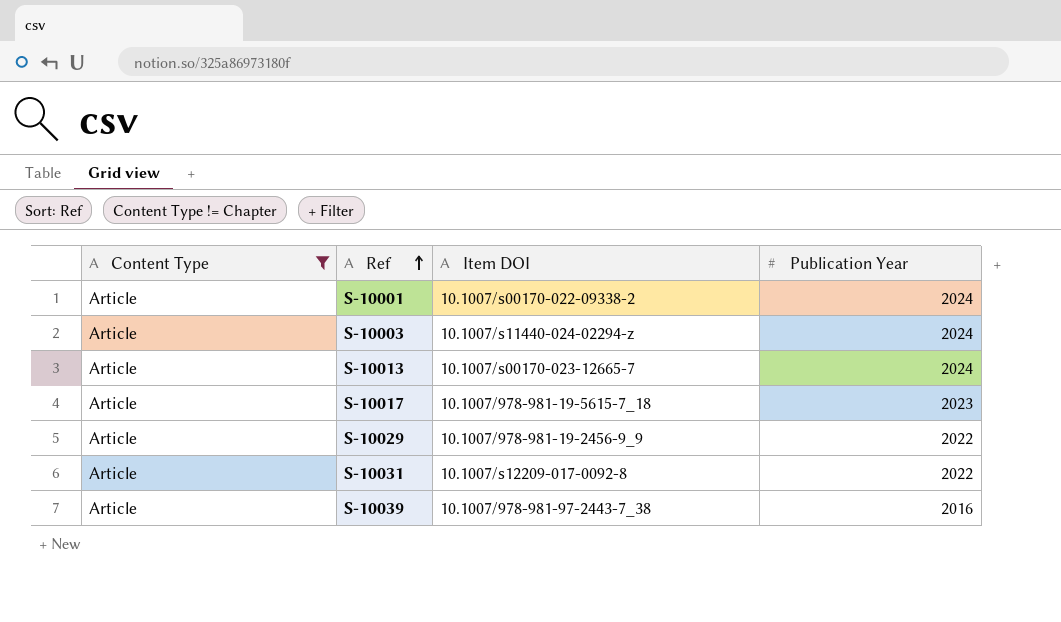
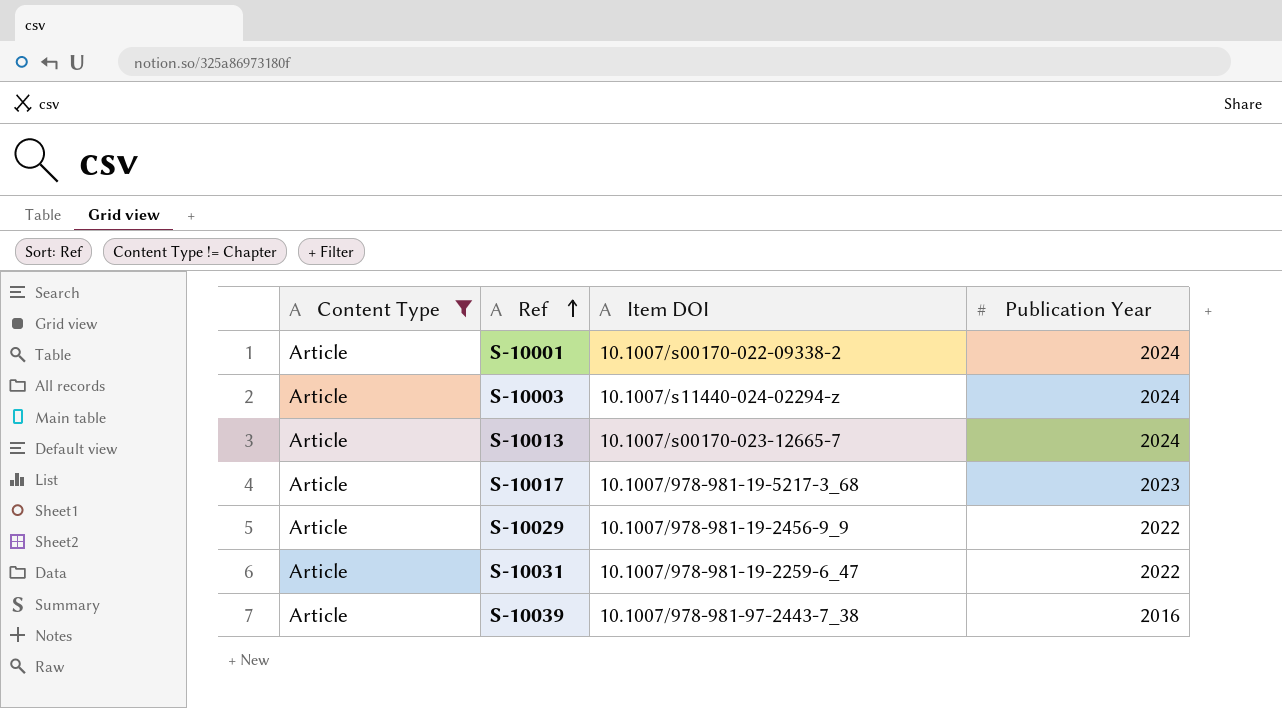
S-10017 | Item DOI: 10.1007/978-981-19-5615-7_18 -> 10.1007/978-981-19-5217-3_68
S-10031 | Item DOI: 10.1007/s12209-017-0092-8 -> 10.1007/978-981-19-2259-6_47

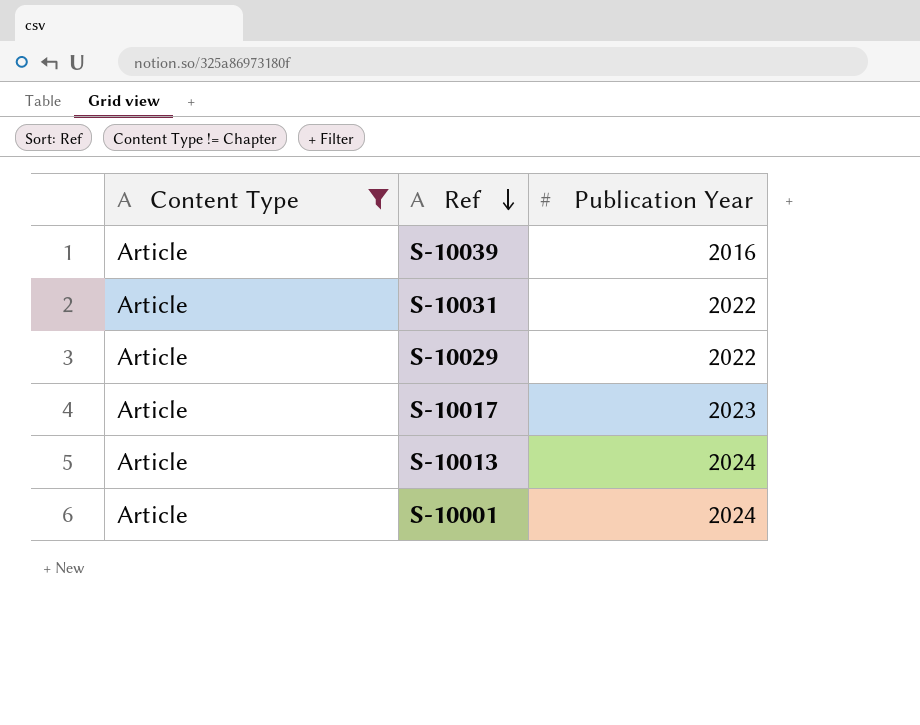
row order: Ref ascending -> Ref descending
column Item DOI | position: 3 -> none
row S-10003: Article | 10.1007/s11440-024-02294-z | 2024 -> none

